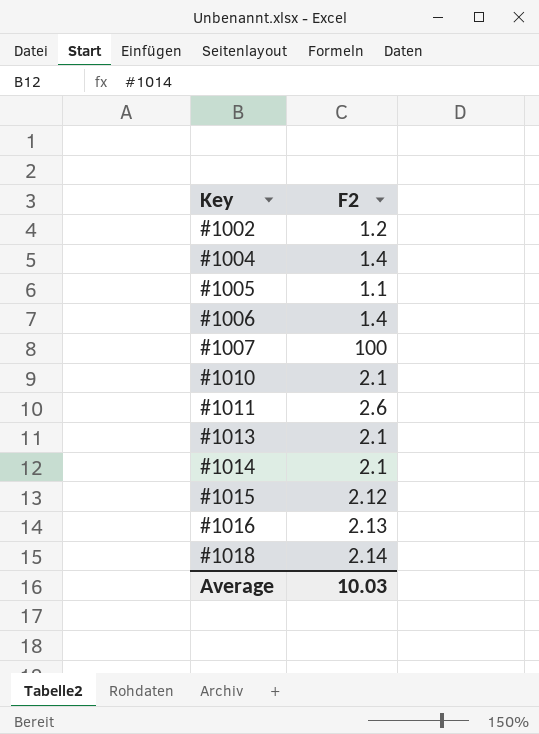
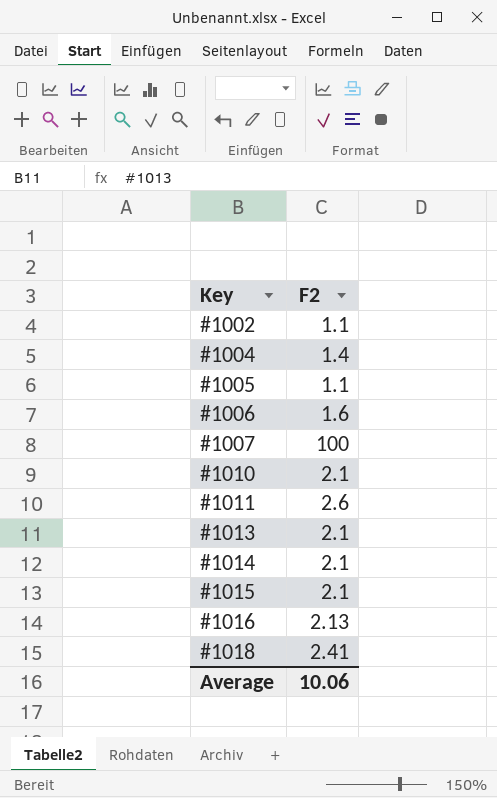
#1002 | F2: 1.2 -> 1.1
#1006 | F2: 1.4 -> 1.6
#1015 | F2: 2.12 -> 2.1
#1018 | F2: 2.14 -> 2.41
Average | F2: 10.03 -> 10.06

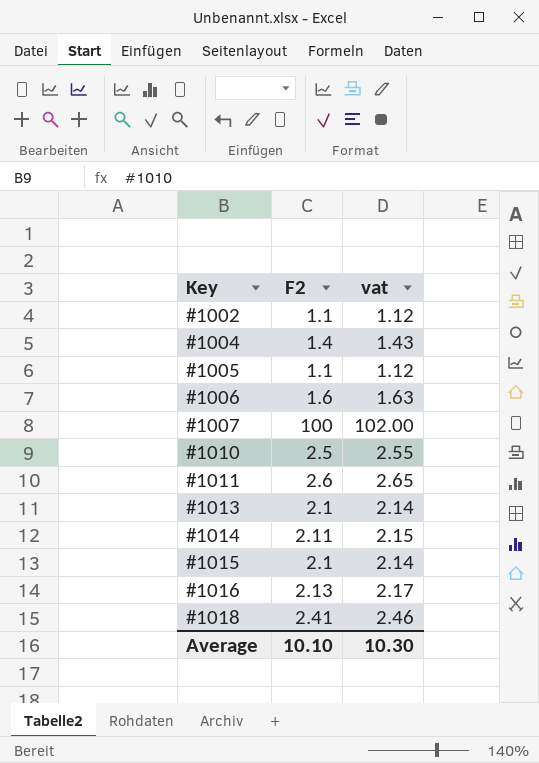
column vat | formula: none -> [F2] * 1.02
#1010 | F2: 2.1 -> 2.5
#1014 | F2: 2.1 -> 2.11
Average | F2: 10.06 -> 10.10

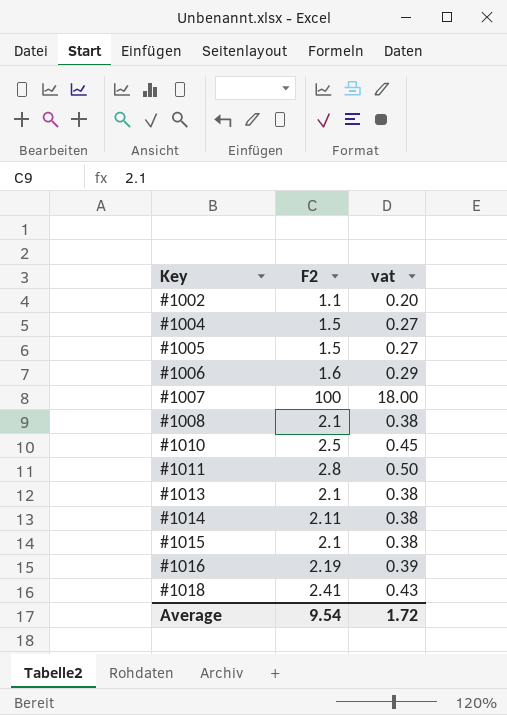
column vat | formula: [F2] * 1.02 -> [F2] * 0.18
#1004 | F2: 1.4 -> 1.5
#1005 | F2: 1.1 -> 1.5
row #1008: none -> 2.1 | 0.38
#1011 | F2: 2.6 -> 2.8
#1016 | F2: 2.13 -> 2.19
Average | F2: 10.10 -> 9.54
Average | vat: 10.30 -> 1.72

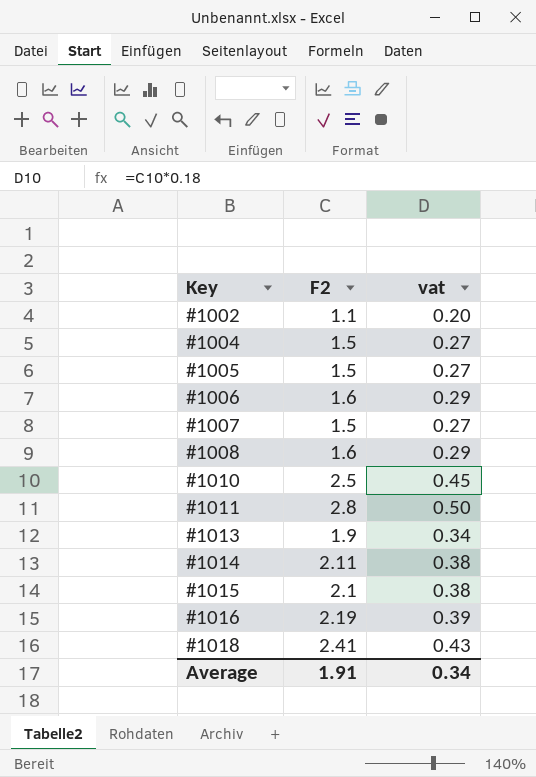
#1007 | F2: 100 -> 1.5
#1007 | vat: 18.00 -> 0.27
#1008 | F2: 2.1 -> 1.6
#1008 | vat: 0.38 -> 0.29
#1013 | F2: 2.1 -> 1.9
#1013 | vat: 0.38 -> 0.34
Average | F2: 9.54 -> 1.91
Average | vat: 1.72 -> 0.34

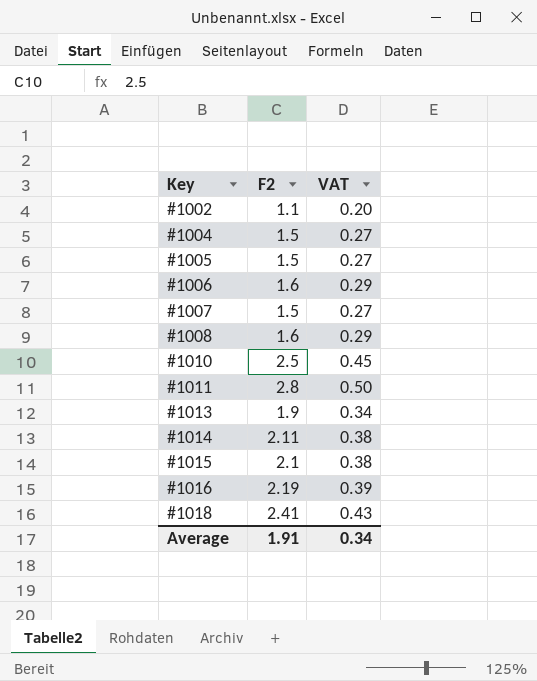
column name: vat -> VAT

